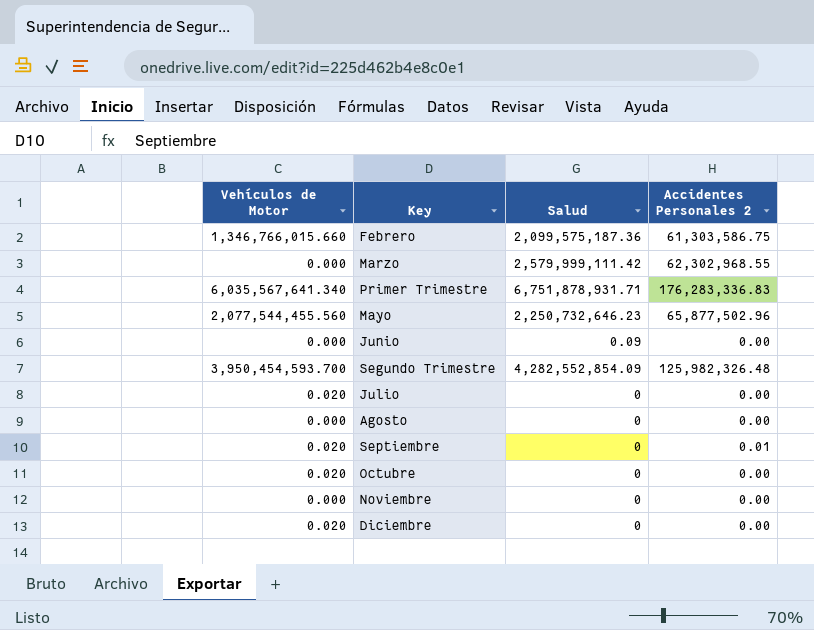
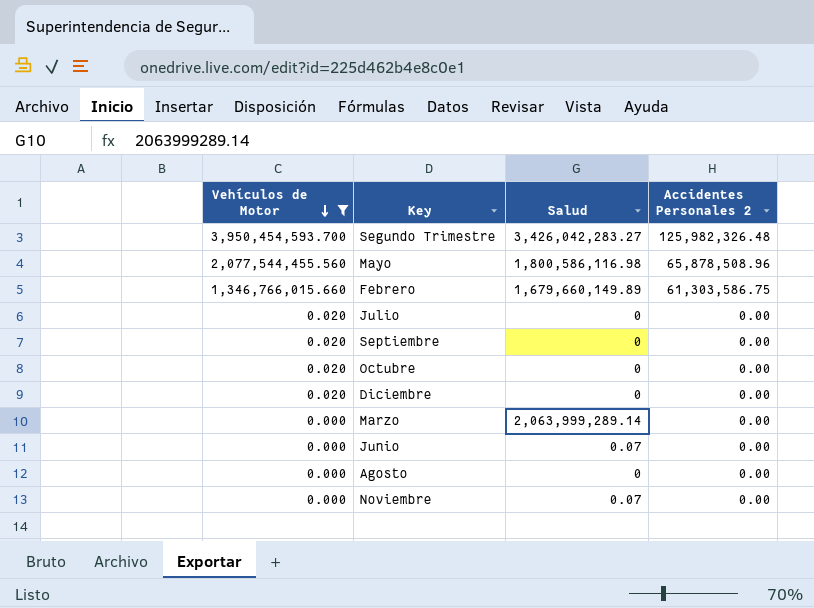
filter: none -> Vehículos de Motor != 6,035,567,641.340
row order: none -> Vehículos de Motor descending
Segundo Trimestre | Salud: 4,282,552,854.09 -> 3,426,042,283.27
Mayo | Salud: 2,250,732,646.23 -> 1,800,586,116.98
Mayo | Accidentes Personales 2: 65,877,502.96 -> 65,878,508.96
Febrero | Salud: 2,099,575,187.36 -> 1,679,660,149.89
Septiembre | Accidentes Personales 2: 0.01 -> 0.00
Marzo | Salud: 2,579,999,111.42 -> 2,063,999,289.14
Marzo | Accidentes Personales 2: 62,302,968.55 -> 0.00
Junio | Salud: 0.09 -> 0.07
Noviembre | Salud: 0 -> 0.07

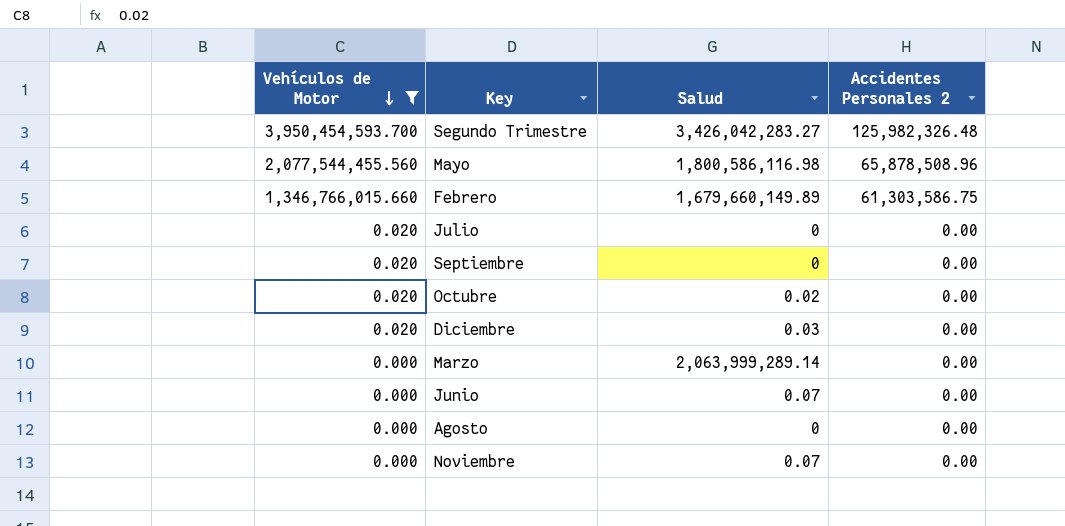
Octubre | Salud: 0 -> 0.02
Diciembre | Salud: 0 -> 0.03

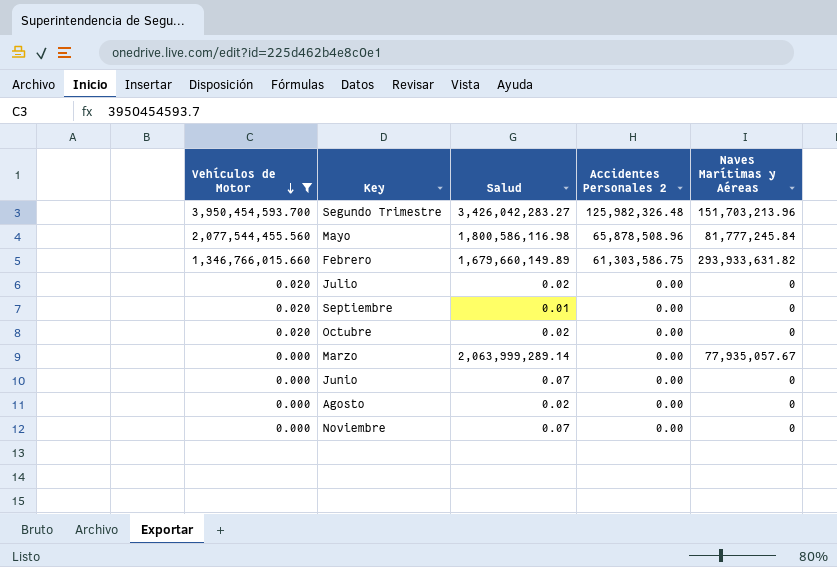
column Naves Marítimas y Aéreas | position: none -> 5
row Diciembre: 0.020 | 0.03 | 0.00 -> none
Julio | Salud: 0 -> 0.02
Septiembre | Salud: 0 -> 0.01
Agosto | Salud: 0 -> 0.02

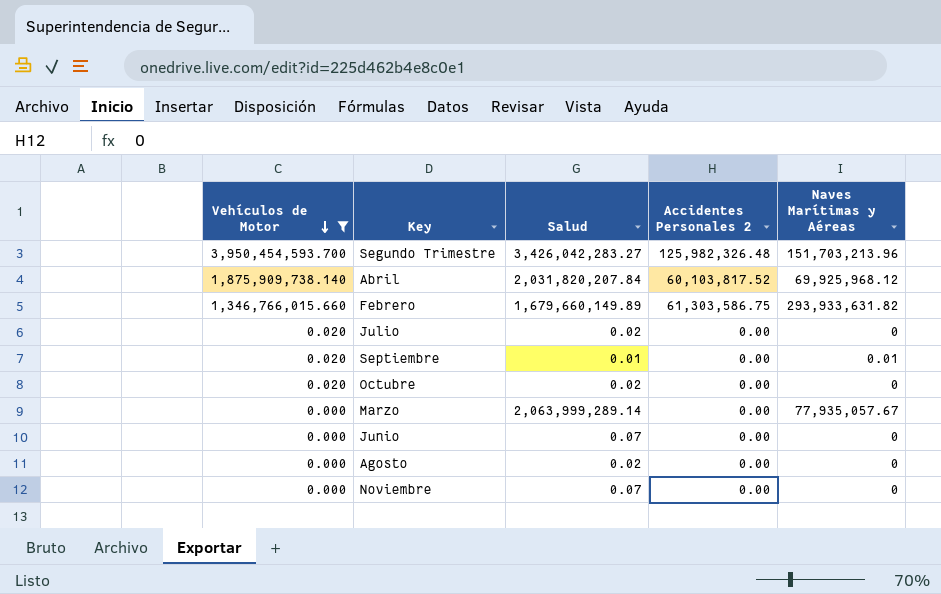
row Mayo: 2,077,544,455.560 | 1,800,586,116.98 | 65,878,508.96 | 81,777,245.84 -> none
row Abril: none -> 1,875,909,738.140 | 2,031,820,207.84 | 60,103,817.52 | 69,925,968.12
Septiembre | Naves Marítimas y Aéreas: 0 -> 0.01

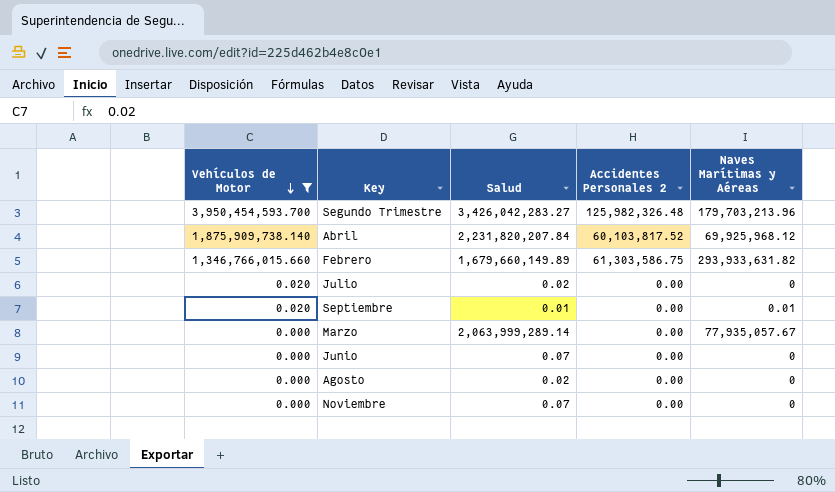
row Octubre: 0.020 | 0.02 | 0.00 | 0 -> none
Segundo Trimestre | Naves Marítimas y Aéreas: 151,703,213.96 -> 179,703,213.96
Abril | Salud: 2,031,820,207.84 -> 2,231,820,207.84

